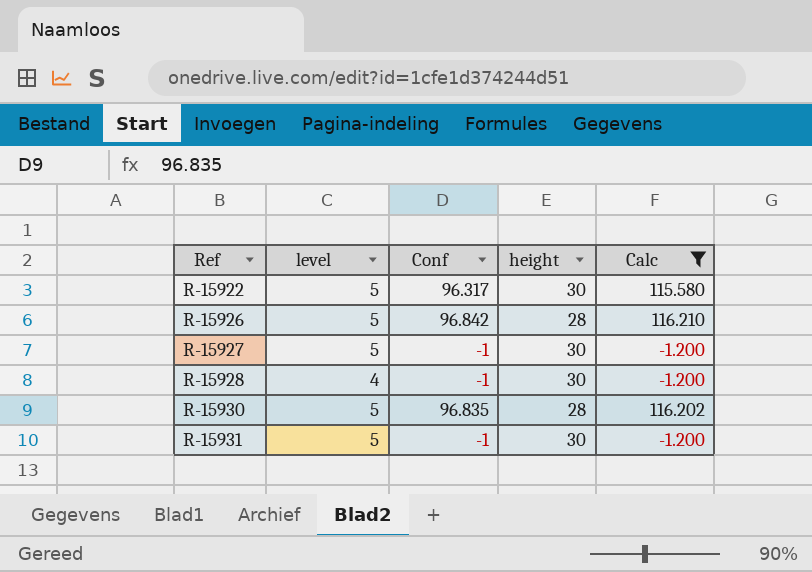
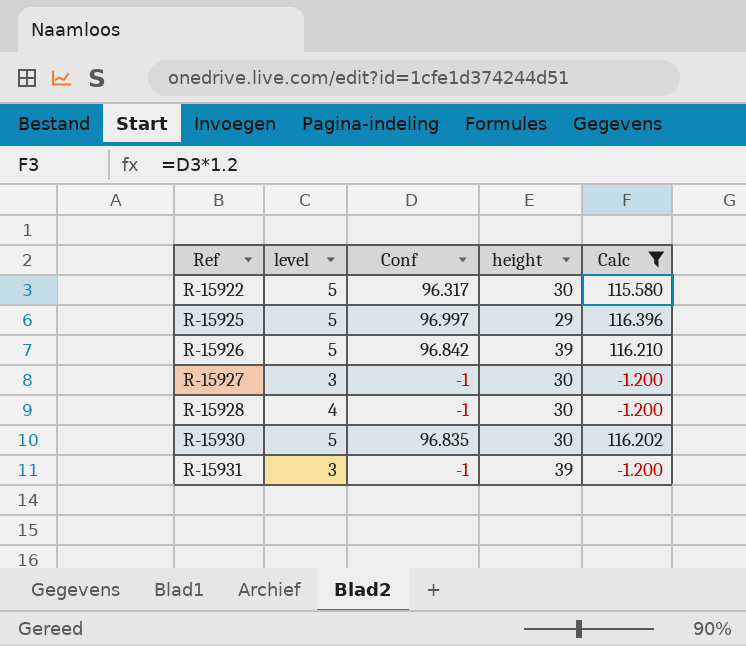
row R-15925: none -> 5 | 96.997 | 29 | 116.396
R-15926 | height: 28 -> 39
R-15927 | level: 5 -> 3
R-15930 | height: 28 -> 30
R-15931 | level: 5 -> 3
R-15931 | height: 30 -> 39

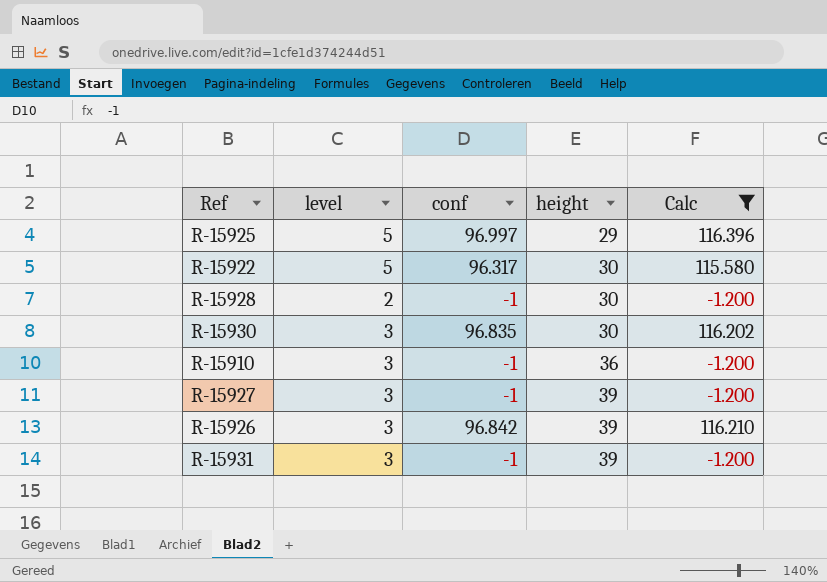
row order: Ref ascending -> height ascending
column name: Conf -> conf
R-15928 | level: 4 -> 2
R-15930 | level: 5 -> 3
row R-15910: none -> 3 | -1 | 36 | -1.200
R-15927 | height: 30 -> 39
R-15926 | level: 5 -> 3

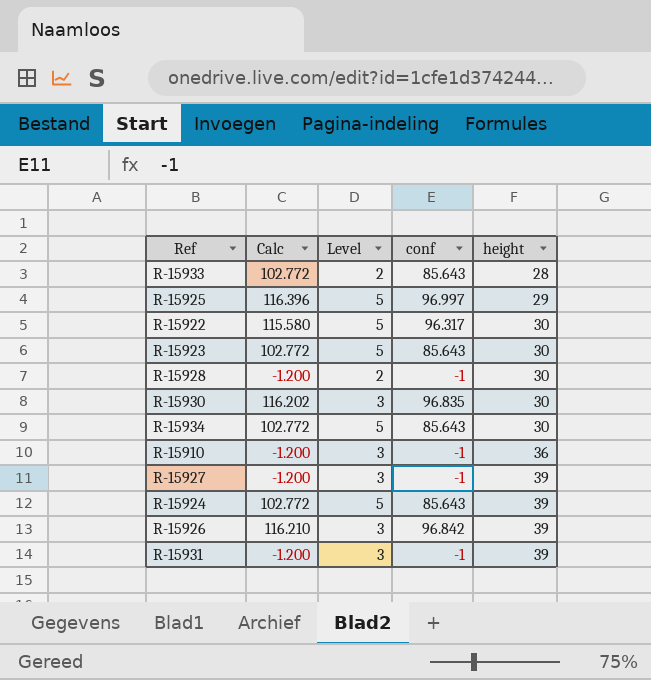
filter: Calc != 102.772 -> none
column Calc | position: 5 -> 2
column name: level -> Level

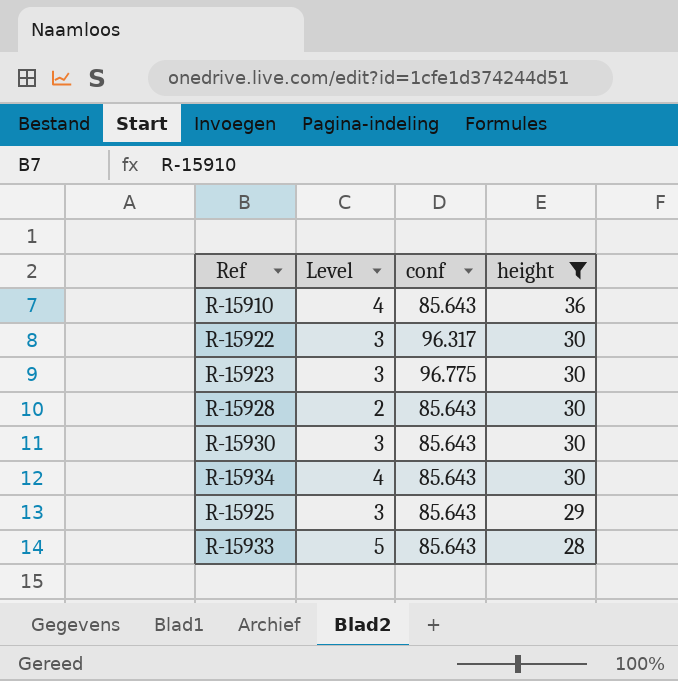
filter: none -> height != 39
row order: height ascending -> height descending
column Calc | formula: [conf] * 1.2 -> none
R-15910 | Level: 3 -> 4
R-15910 | conf: -1 -> 85.643
R-15922 | Level: 5 -> 3
R-15923 | Level: 5 -> 3
R-15923 | conf: 85.643 -> 96.775
R-15928 | conf: -1 -> 85.643
R-15930 | conf: 96.835 -> 85.643
R-15934 | Level: 5 -> 4
R-15925 | Level: 5 -> 3
R-15925 | conf: 96.997 -> 85.643
R-15933 | Level: 2 -> 5

